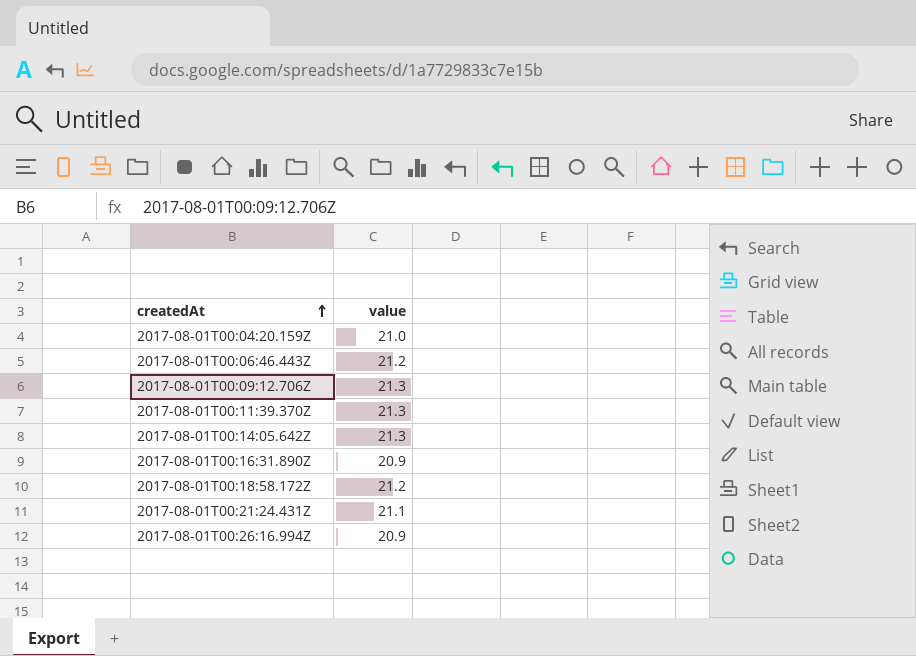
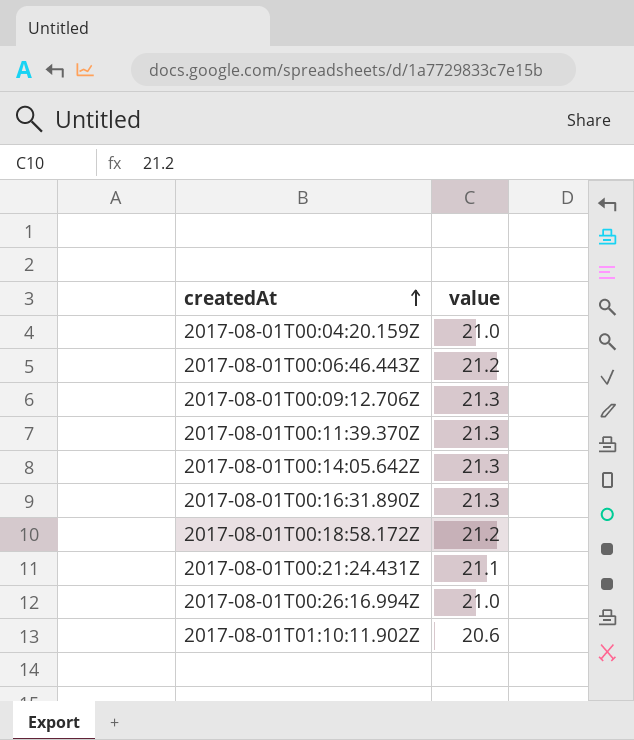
2017-08-01T00:16:31.890Z | value: 20.9 -> 21.3
2017-08-01T00:26:16.994Z | value: 20.9 -> 21.0
row 2017-08-01T01:10:11.902Z: none -> 20.6

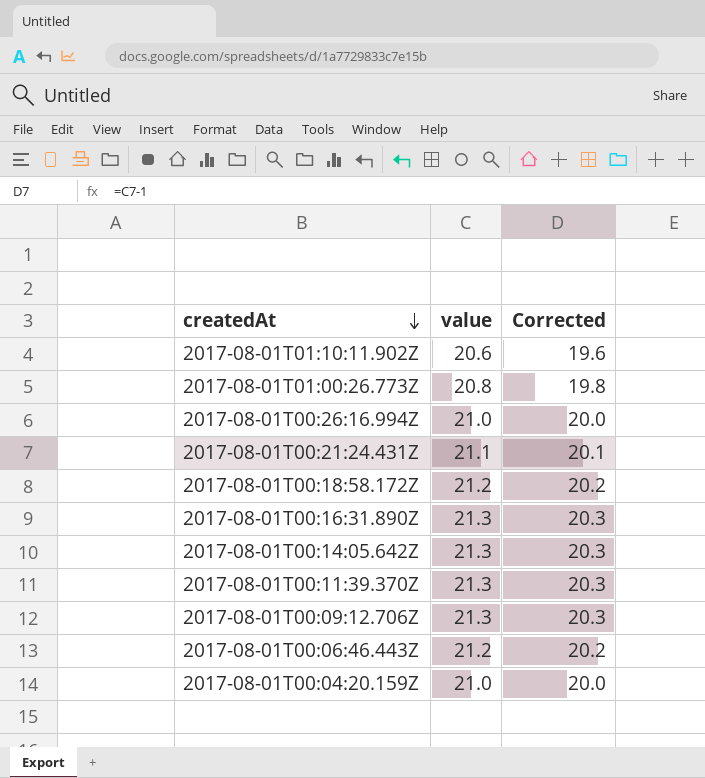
row order: createdAt ascending -> createdAt descending
column Corrected | formula: none -> [value] - 1
row 2017-08-01T01:00:26.773Z: none -> 20.8 | 19.8

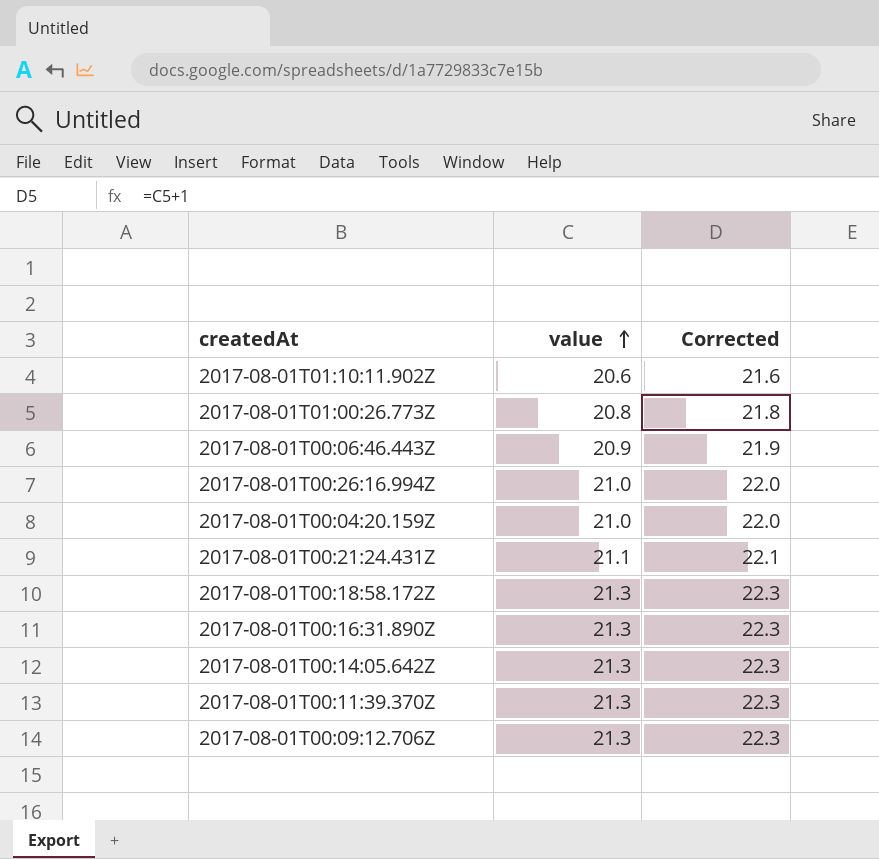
row order: createdAt descending -> value ascending
column Corrected | formula: [value] - 1 -> [value] + 1
2017-08-01T00:06:46.443Z | value: 21.2 -> 20.9
2017-08-01T00:18:58.172Z | value: 21.2 -> 21.3

